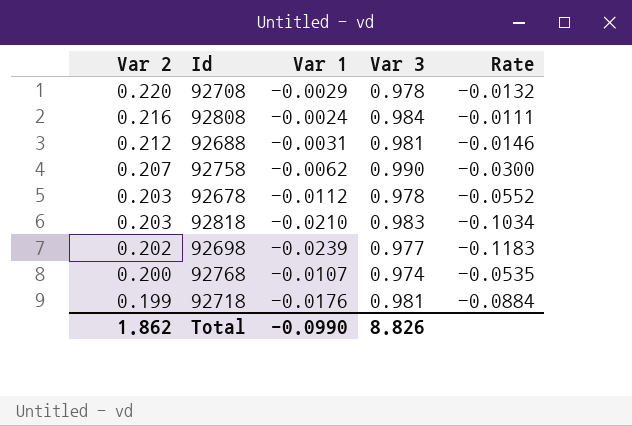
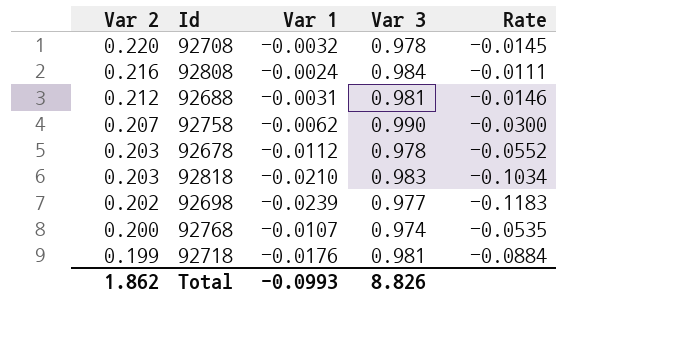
92708 | Var 1: -0.0029 -> -0.0032
92708 | Rate: -0.0132 -> -0.0145
Total | Var 1: -0.0990 -> -0.0993

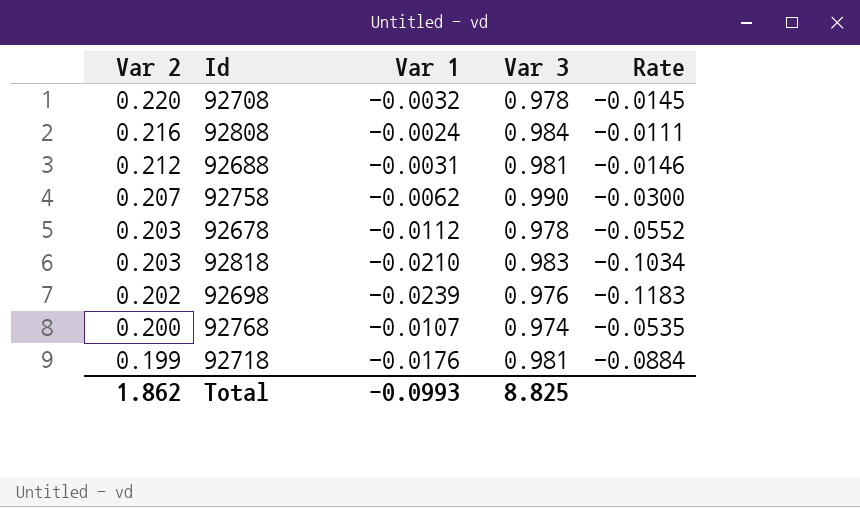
92698 | Var 3: 0.977 -> 0.976
Total | Var 3: 8.826 -> 8.825

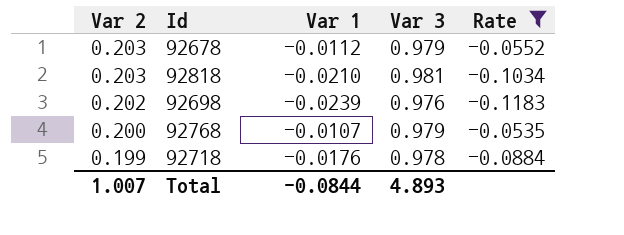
filter: none -> Rate <= -0.0535
92678 | Var 3: 0.978 -> 0.979
92818 | Var 3: 0.983 -> 0.981
92768 | Var 3: 0.974 -> 0.979
92718 | Var 3: 0.981 -> 0.978
Total | Var 2: 1.862 -> 1.007
Total | Var 1: -0.0993 -> -0.0844
Total | Var 3: 8.825 -> 4.893

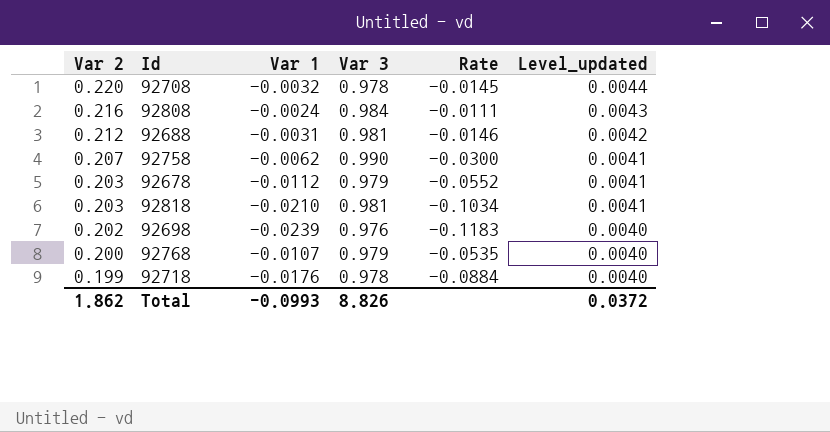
filter: Rate <= -0.0535 -> none
column Level_updated | formula: none -> [Var 2] * 0.02
Total | Var 2: 1.007 -> 1.862
Total | Var 1: -0.0844 -> -0.0993
Total | Var 3: 4.893 -> 8.826

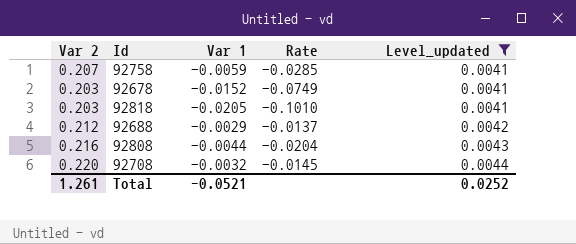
filter: none -> Level_updated != 0.0040
row order: Var 2 descending -> Level_updated ascending
column Var 3 | position: 4 -> none
92758 | Var 1: -0.0062 -> -0.0059
92758 | Rate: -0.0300 -> -0.0285
92678 | Var 1: -0.0112 -> -0.0152
92678 | Rate: -0.0552 -> -0.0749
92818 | Var 1: -0.0210 -> -0.0205
92818 | Rate: -0.1034 -> -0.1010
92688 | Var 1: -0.0031 -> -0.0029
92688 | Rate: -0.0146 -> -0.0137
92808 | Var 1: -0.0024 -> -0.0044
92808 | Rate: -0.0111 -> -0.0204
Total | Var 2: 1.862 -> 1.261
Total | Var 1: -0.0993 -> -0.0521
Total | Level_updated: 0.0372 -> 0.0252

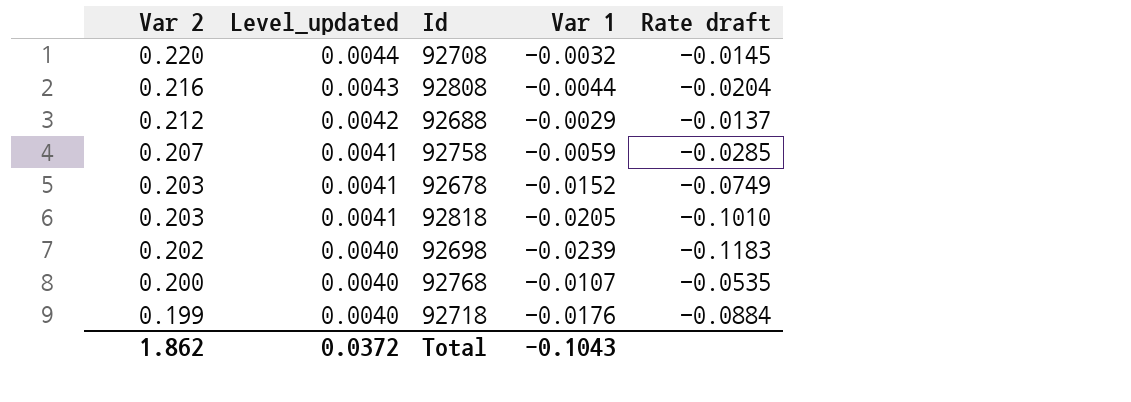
filter: Level_updated != 0.0040 -> none
row order: Level_updated ascending -> Var 2 descending
column Level_updated | position: 5 -> 2
column name: Rate -> Rate draft
Total | Var 2: 1.261 -> 1.862
Total | Level_updated: 0.0252 -> 0.0372
Total | Var 1: -0.0521 -> -0.1043

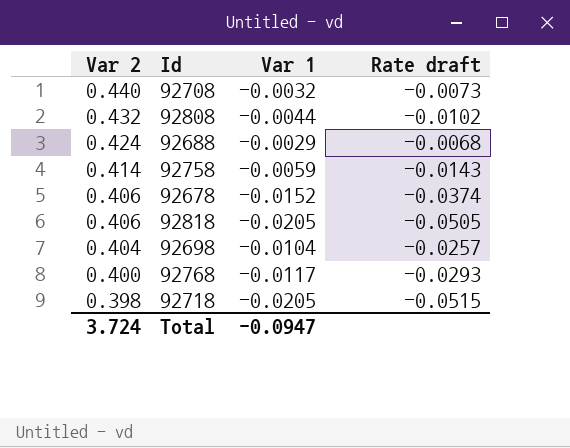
column Level_updated | formula: [Var 2] * 0.02 -> none
92708 | Var 2: 0.220 -> 0.440
92708 | Rate draft: -0.0145 -> -0.0073
92808 | Var 2: 0.216 -> 0.432
92808 | Rate draft: -0.0204 -> -0.0102
92688 | Var 2: 0.212 -> 0.424
92688 | Rate draft: -0.0137 -> -0.0068
92758 | Var 2: 0.207 -> 0.414
92758 | Rate draft: -0.0285 -> -0.0143
92678 | Var 2: 0.203 -> 0.406
92678 | Rate draft: -0.0749 -> -0.0374
92818 | Var 2: 0.203 -> 0.406
92818 | Rate draft: -0.1010 -> -0.0505
92698 | Var 2: 0.202 -> 0.404
92698 | Var 1: -0.0239 -> -0.0104
92698 | Rate draft: -0.1183 -> -0.0257
92768 | Var 2: 0.200 -> 0.400
92768 | Var 1: -0.0107 -> -0.0117
92768 | Rate draft: -0.0535 -> -0.0293
92718 | Var 2: 0.199 -> 0.398
92718 | Var 1: -0.0176 -> -0.0205
92718 | Rate draft: -0.0884 -> -0.0515
Total | Var 2: 1.862 -> 3.724
Total | Var 1: -0.1043 -> -0.0947

